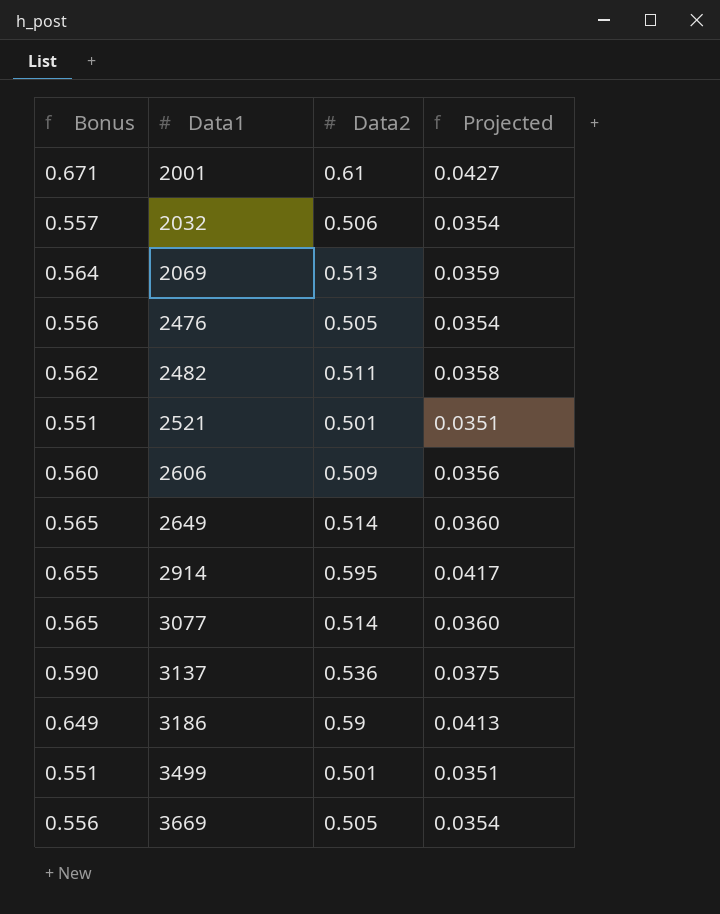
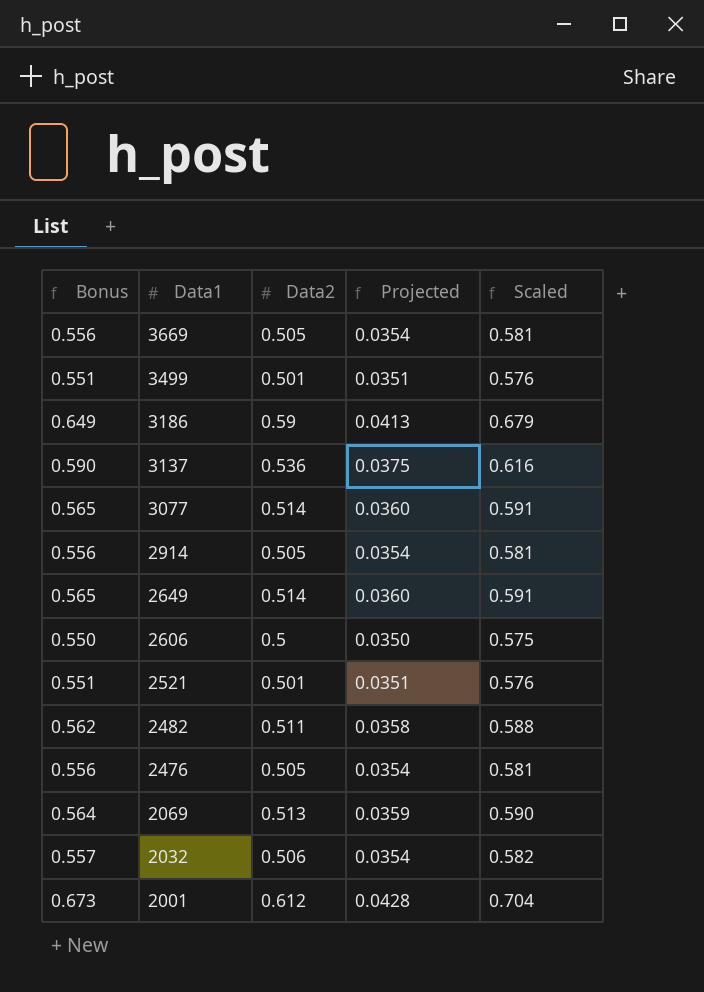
row order: Data1 ascending -> Data1 descending
column Scaled | formula: none -> [Data2] * 1.15
2914 | Bonus: 0.655 -> 0.556
2914 | Data2: 0.595 -> 0.505
2914 | Projected: 0.0417 -> 0.0354
2606 | Bonus: 0.560 -> 0.550
2606 | Data2: 0.509 -> 0.5
2606 | Projected: 0.0356 -> 0.0350
2001 | Bonus: 0.671 -> 0.673
2001 | Data2: 0.61 -> 0.612
2001 | Projected: 0.0427 -> 0.0428

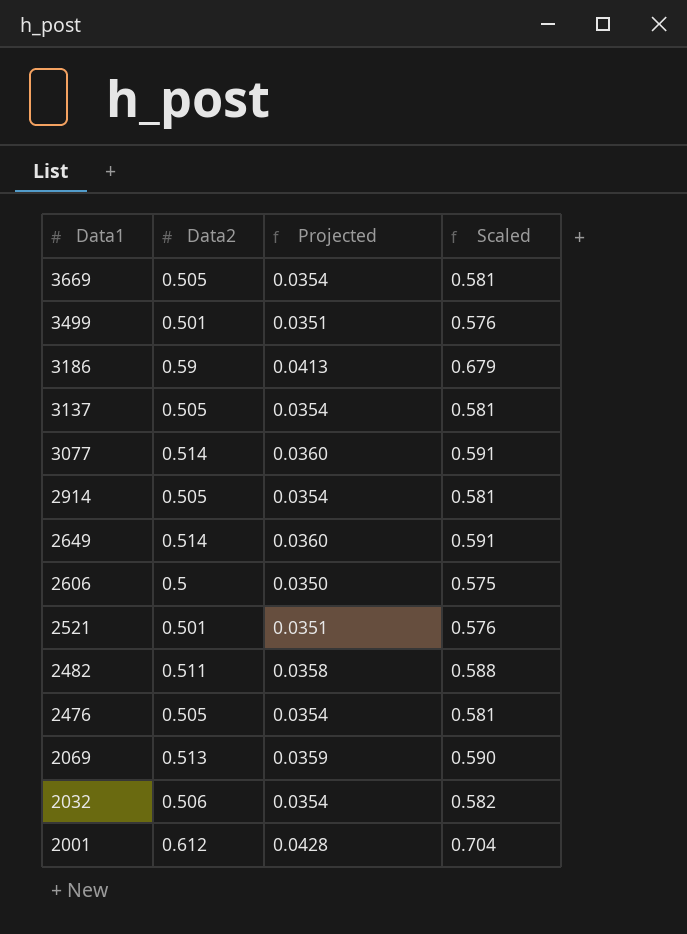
column Bonus | formula: [Data2] * 1.1 -> none
3137 | Data2: 0.536 -> 0.505
3137 | Projected: 0.0375 -> 0.0354
3137 | Scaled: 0.616 -> 0.581

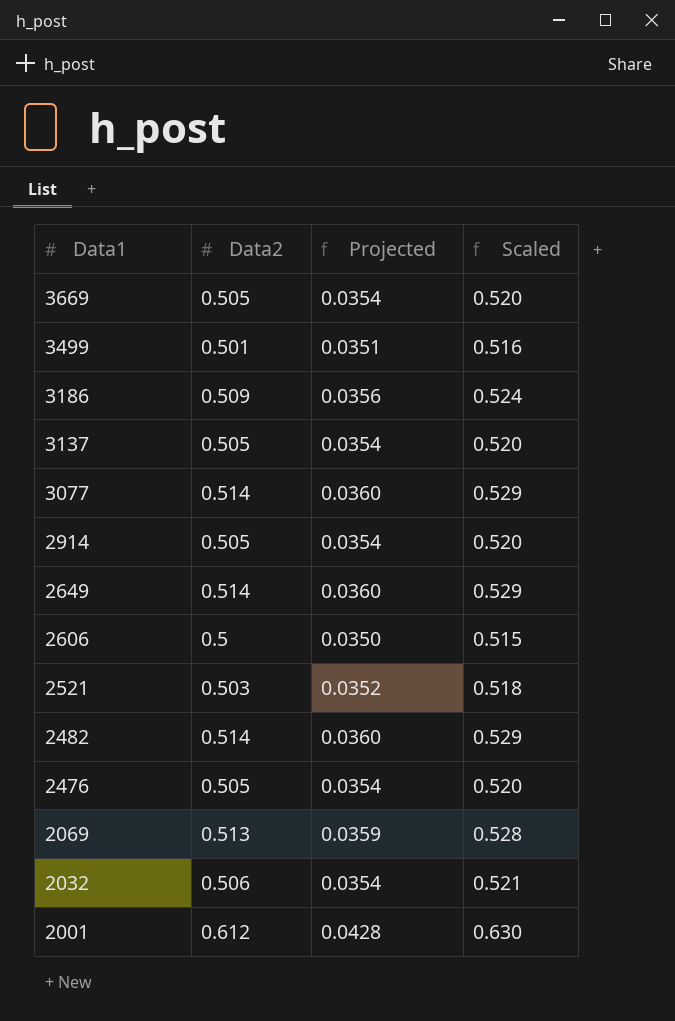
column Scaled | formula: [Data2] * 1.15 -> [Data2] * 1.03
3186 | Data2: 0.59 -> 0.509
3186 | Projected: 0.0413 -> 0.0356
2521 | Data2: 0.501 -> 0.503
2521 | Projected: 0.0351 -> 0.0352
2482 | Data2: 0.511 -> 0.514
2482 | Projected: 0.0358 -> 0.0360

